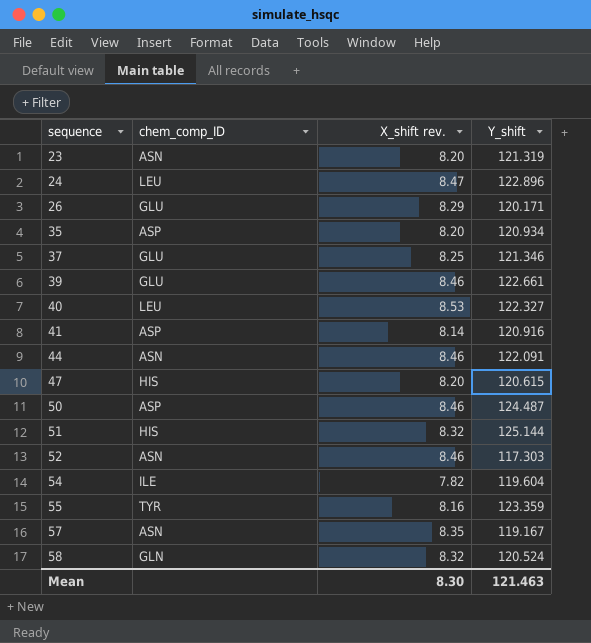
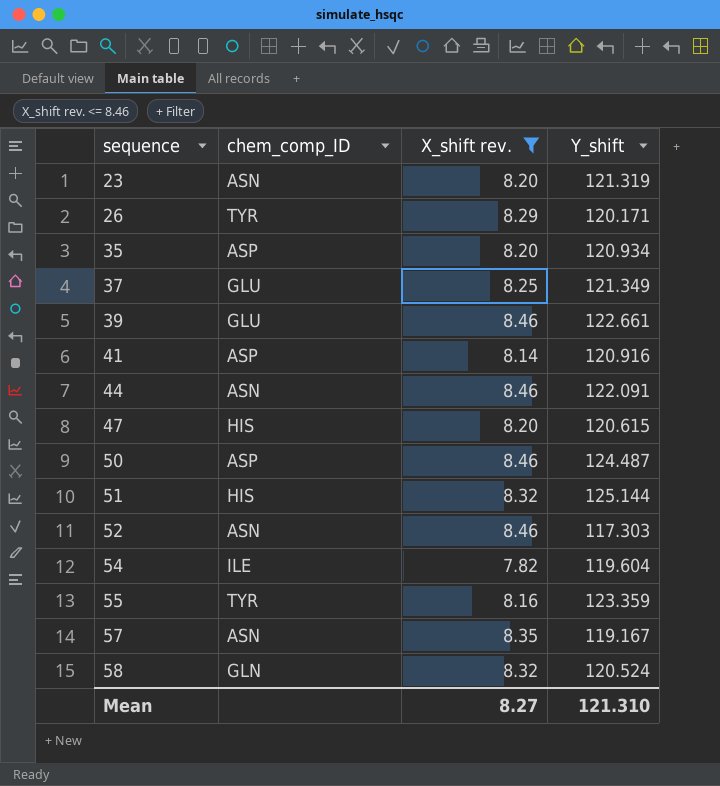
filter: none -> X_shift rev. <= 8.46
26 | chem_comp_ID: GLU -> TYR
37 | Y_shift: 121.346 -> 121.349
Mean | X_shift rev.: 8.30 -> 8.27
Mean | Y_shift: 121.463 -> 121.310

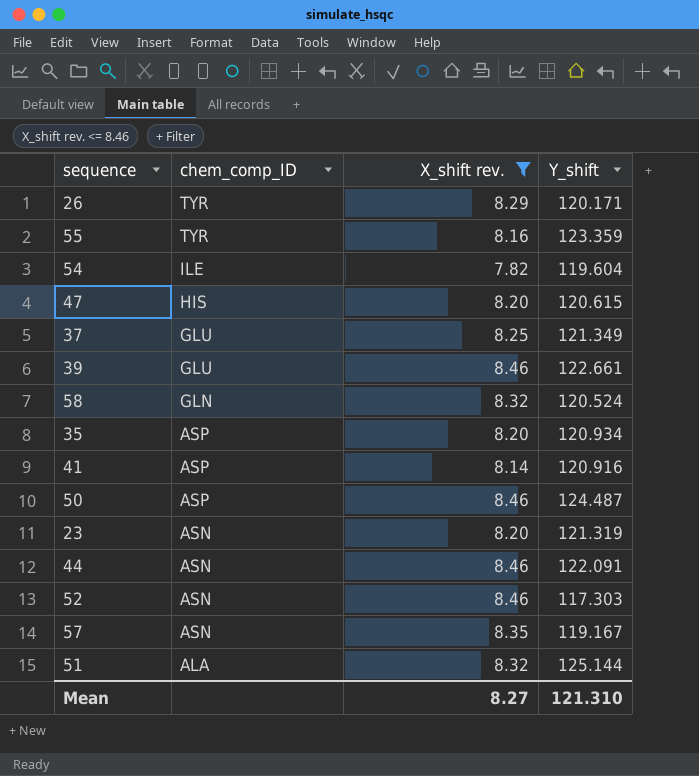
row order: sequence ascending -> chem_comp_ID descending
51 | chem_comp_ID: HIS -> ALA

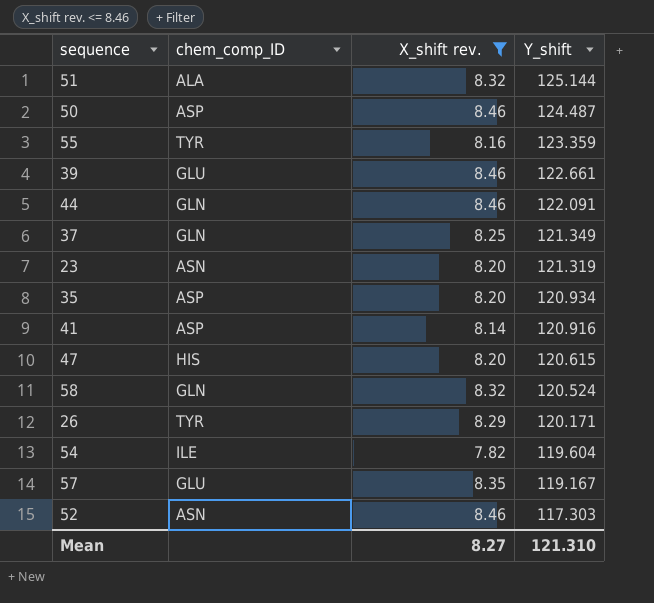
row order: chem_comp_ID descending -> Y_shift descending
44 | chem_comp_ID: ASN -> GLN
37 | chem_comp_ID: GLU -> GLN
57 | chem_comp_ID: ASN -> GLU

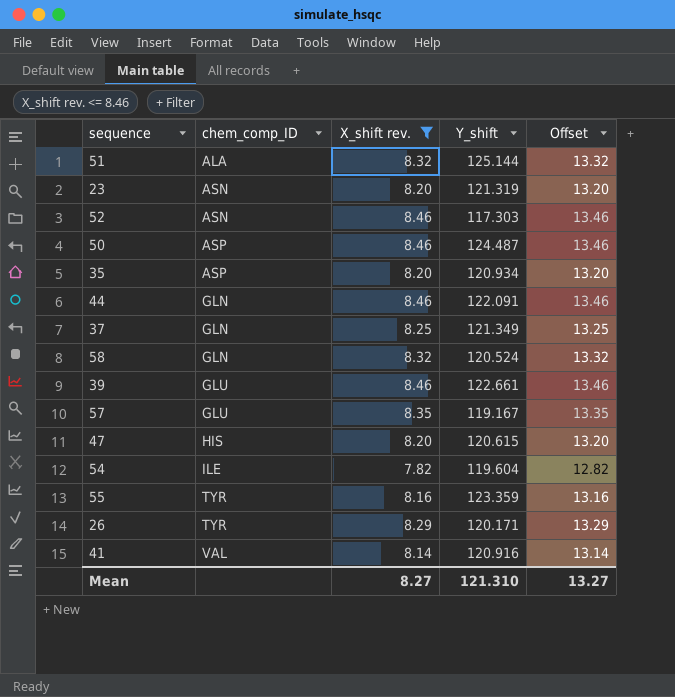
row order: Y_shift descending -> chem_comp_ID ascending
column Offset | formula: none -> [X_shift rev.] + 5
41 | chem_comp_ID: ASP -> VAL

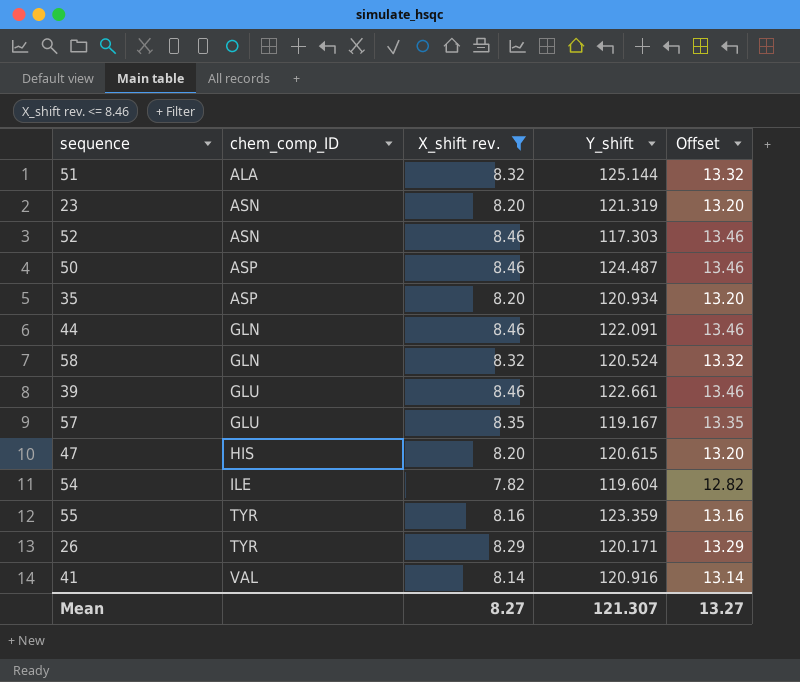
row 37: GLN | 8.25 | 121.349 | 13.25 -> none
Mean | Y_shift: 121.310 -> 121.307

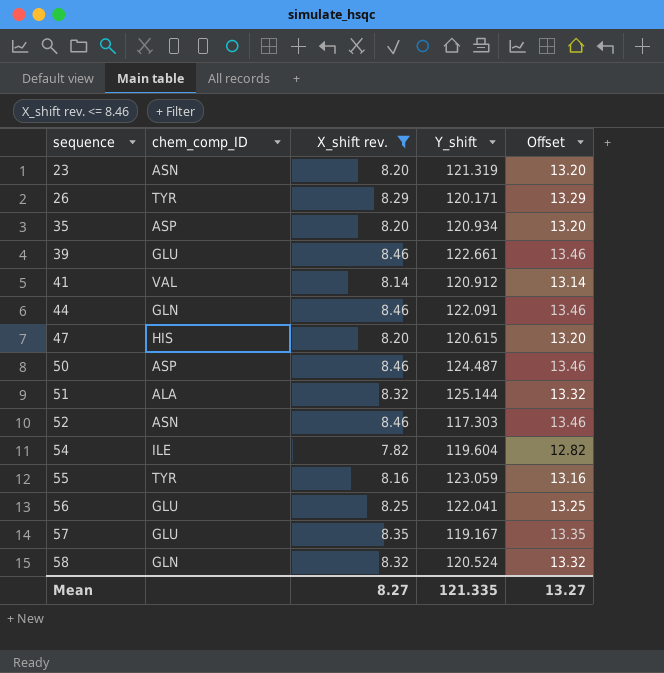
row order: chem_comp_ID ascending -> sequence ascending
41 | Y_shift: 120.916 -> 120.912
55 | Y_shift: 123.359 -> 123.059
row 56: none -> GLU | 8.25 | 122.041 | 13.25
Mean | Y_shift: 121.307 -> 121.335

